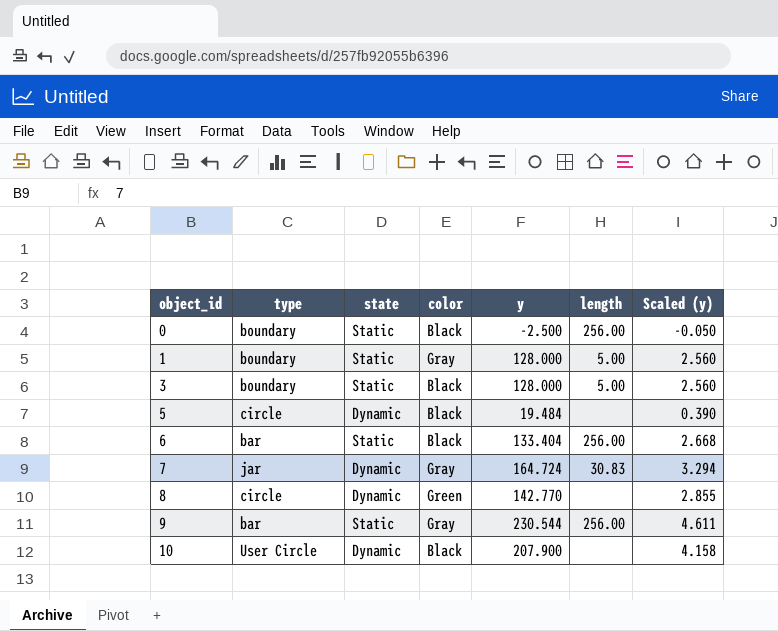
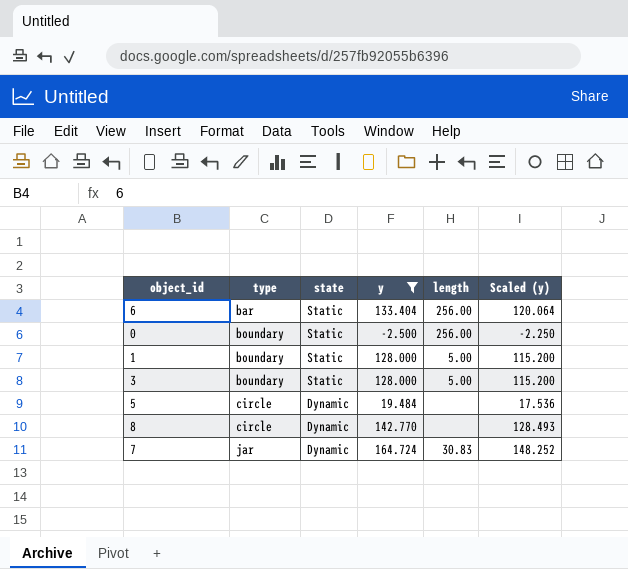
filter: none -> y <= 164.724
row order: object_id ascending -> type ascending
column color | position: 4 -> none
column Scaled (y) | formula: [y] * 0.02 -> [y] * 0.9

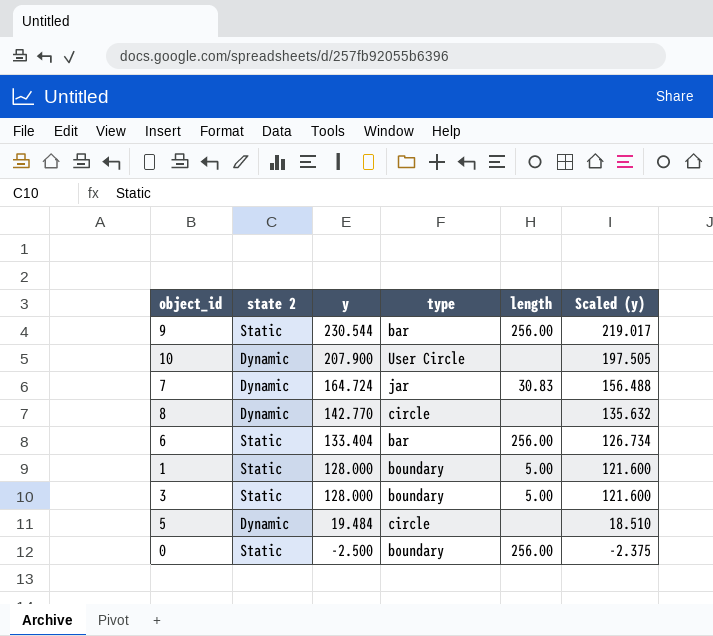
filter: y <= 164.724 -> none
row order: type ascending -> y descending
column name: state -> state 2
column type | position: 2 -> 4
column Scaled (y) | formula: [y] * 0.9 -> [y] * 0.95

